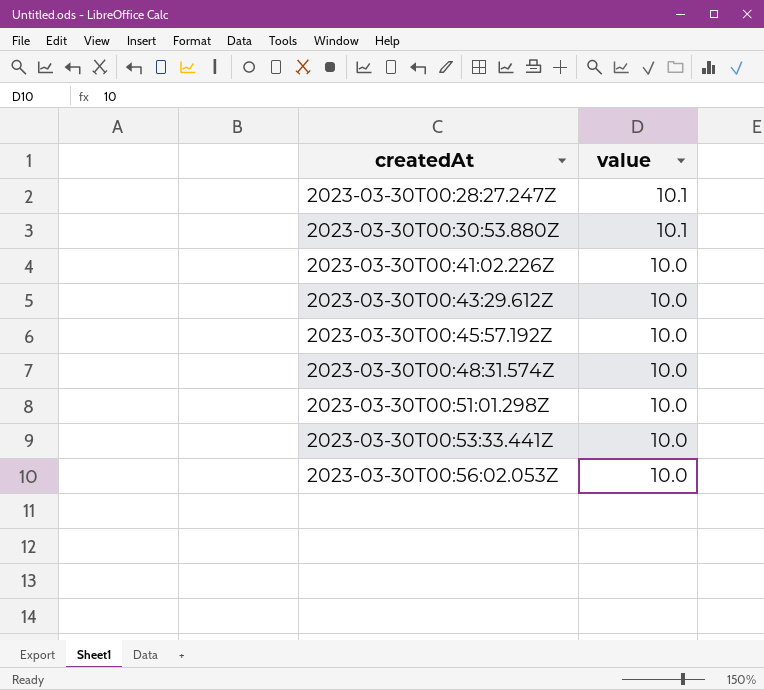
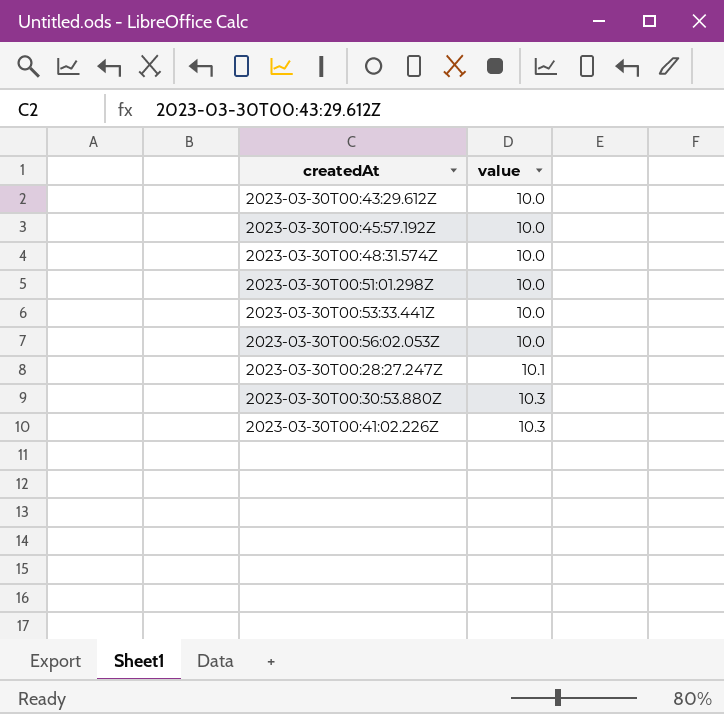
row order: createdAt ascending -> value ascending
2023-03-30T00:30:53.880Z | value: 10.1 -> 10.3
2023-03-30T00:41:02.226Z | value: 10.0 -> 10.3

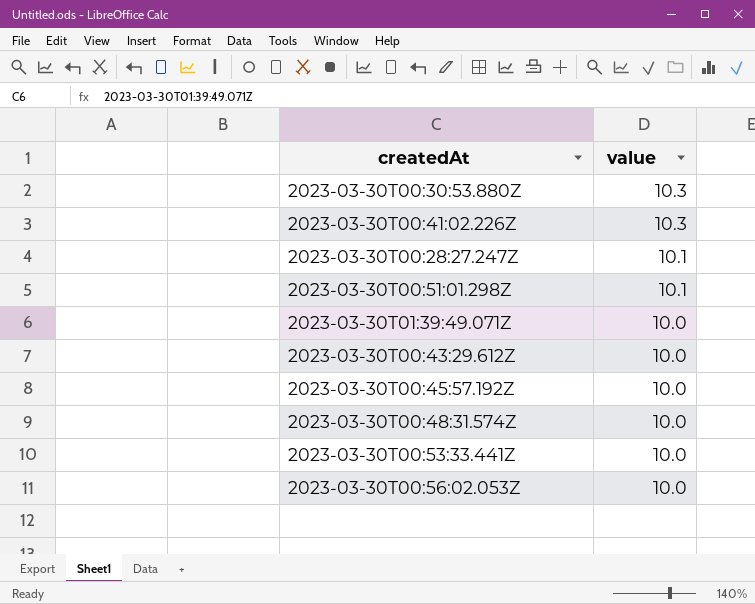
row order: value ascending -> value descending
2023-03-30T00:51:01.298Z | value: 10.0 -> 10.1
row 2023-03-30T01:39:49.071Z: none -> 10.0

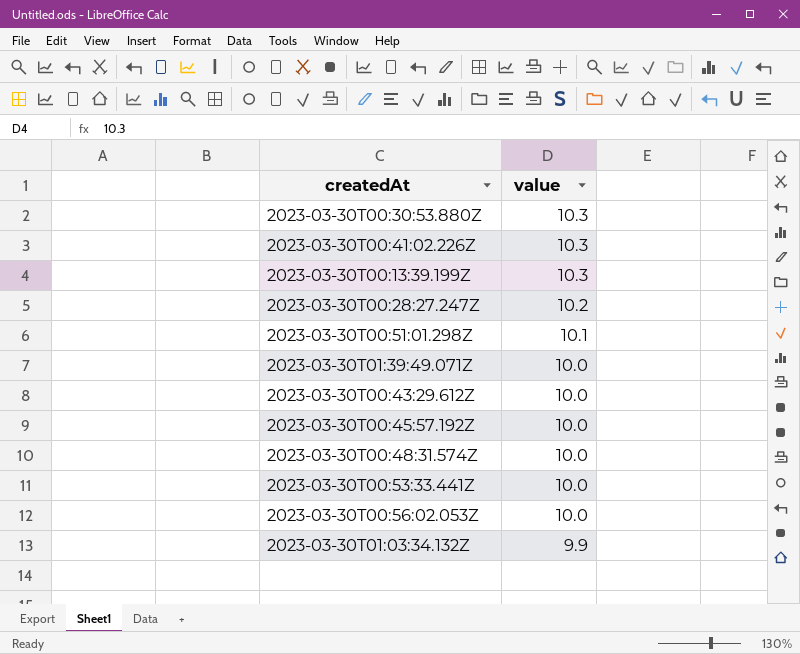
row 2023-03-30T00:13:39.199Z: none -> 10.3
2023-03-30T00:28:27.247Z | value: 10.1 -> 10.2
row 2023-03-30T01:03:34.132Z: none -> 9.9

